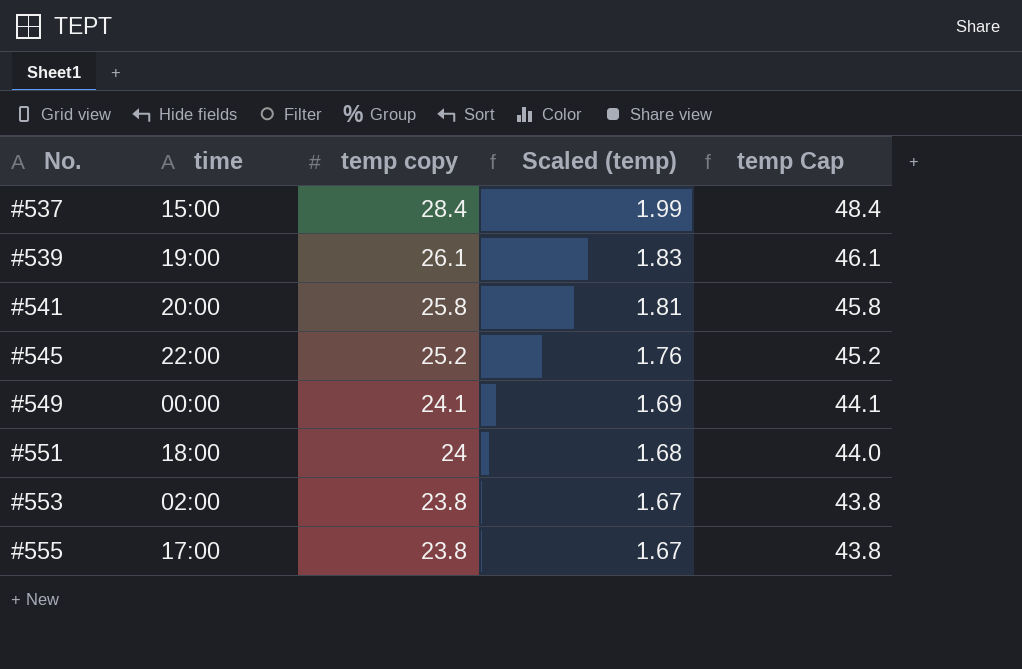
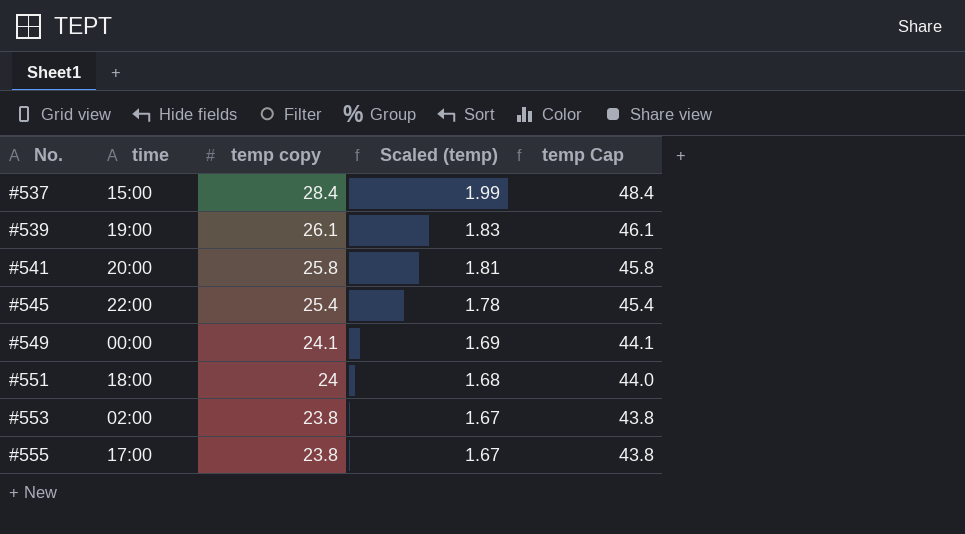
#545 | temp copy: 25.2 -> 25.4
#545 | Scaled (temp): 1.76 -> 1.78
#545 | temp Cap: 45.2 -> 45.4

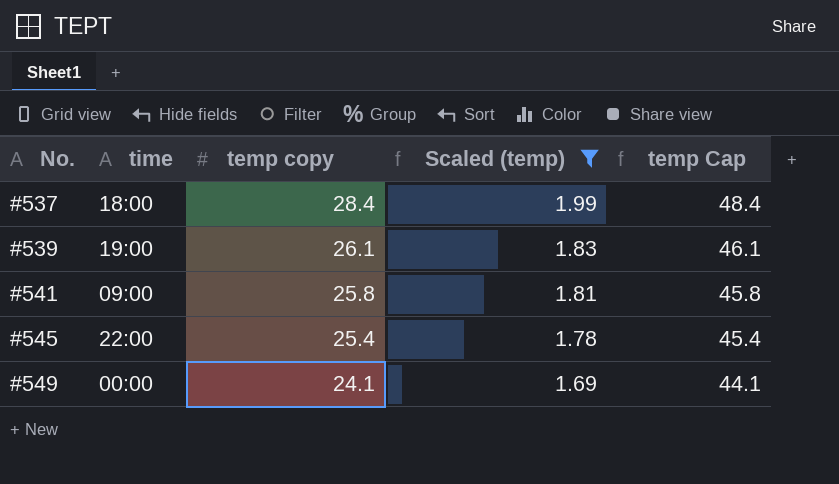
filter: none -> Scaled (temp) >= 1.69
#537 | time: 15:00 -> 18:00
#541 | time: 20:00 -> 09:00

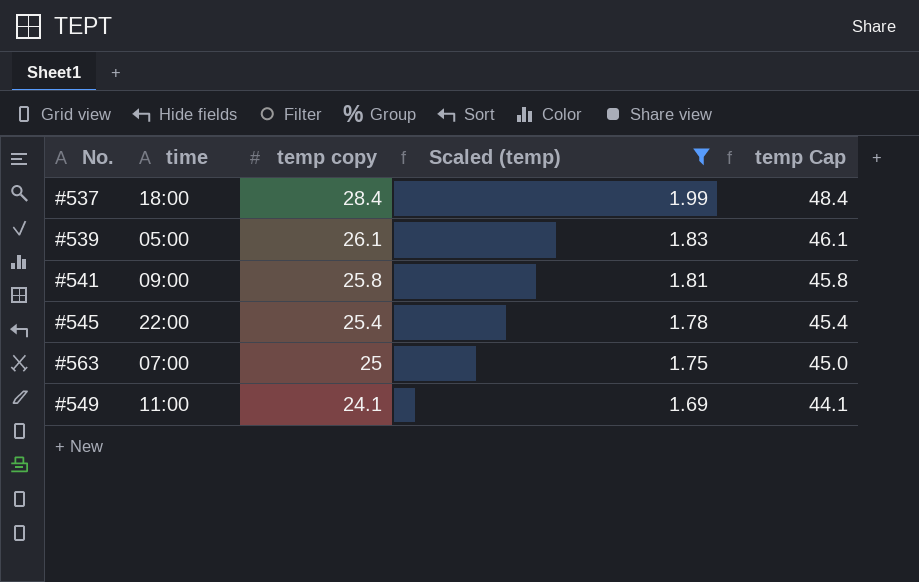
#539 | time: 19:00 -> 05:00
row #563: none -> 07:00 | 25 | 1.75 | 45.0
#549 | time: 00:00 -> 11:00

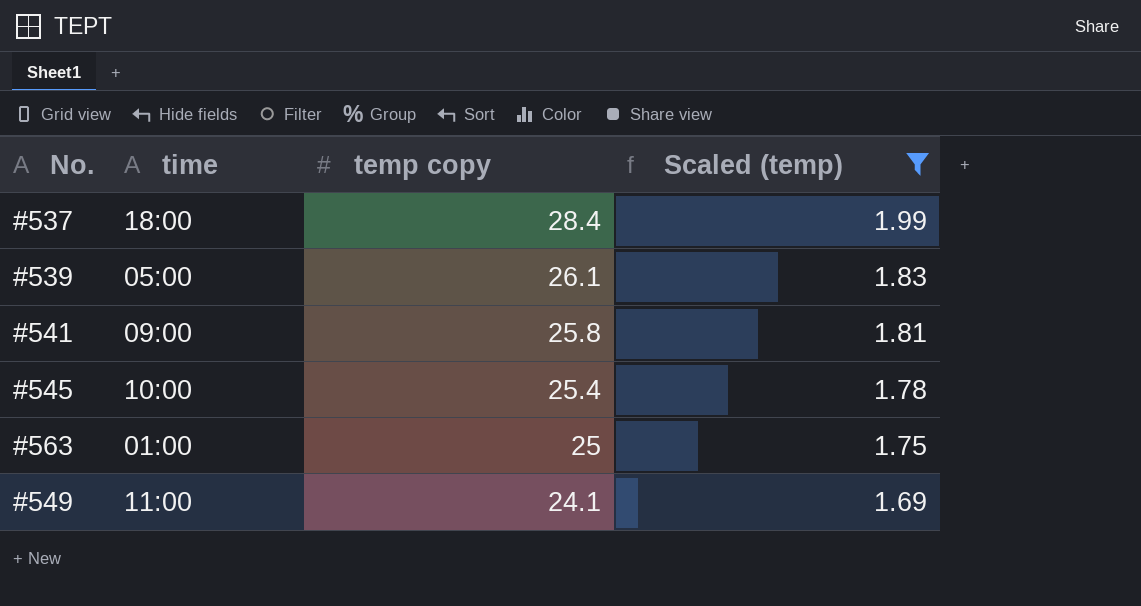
column temp Cap | formula: [temp copy] + 20 -> none
#545 | time: 22:00 -> 10:00
#563 | time: 07:00 -> 01:00

